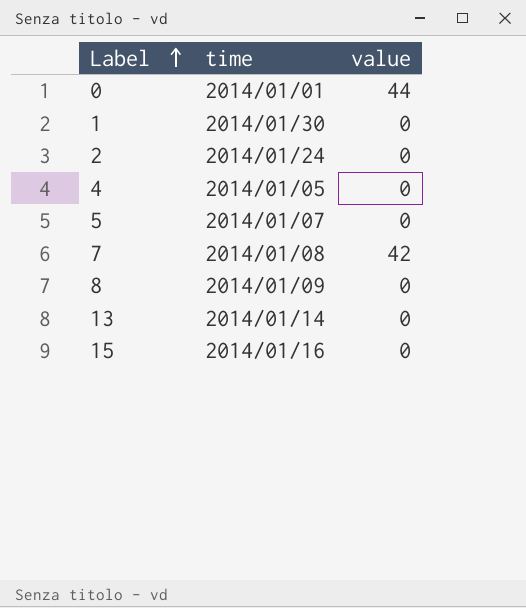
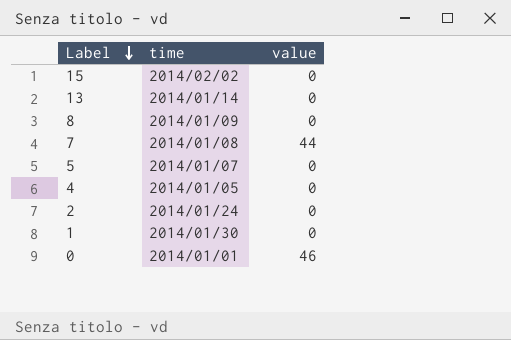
row order: Label ascending -> Label descending
15 | time: 2014/01/16 -> 2014/02/02
7 | value: 42 -> 44
0 | value: 44 -> 46

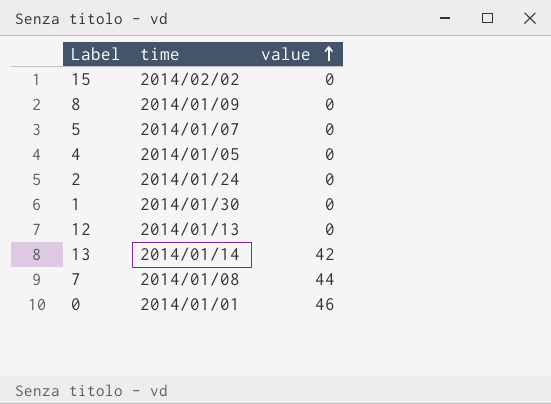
row order: Label descending -> value ascending
row 12: none -> 2014/01/13 | 0
13 | value: 0 -> 42

